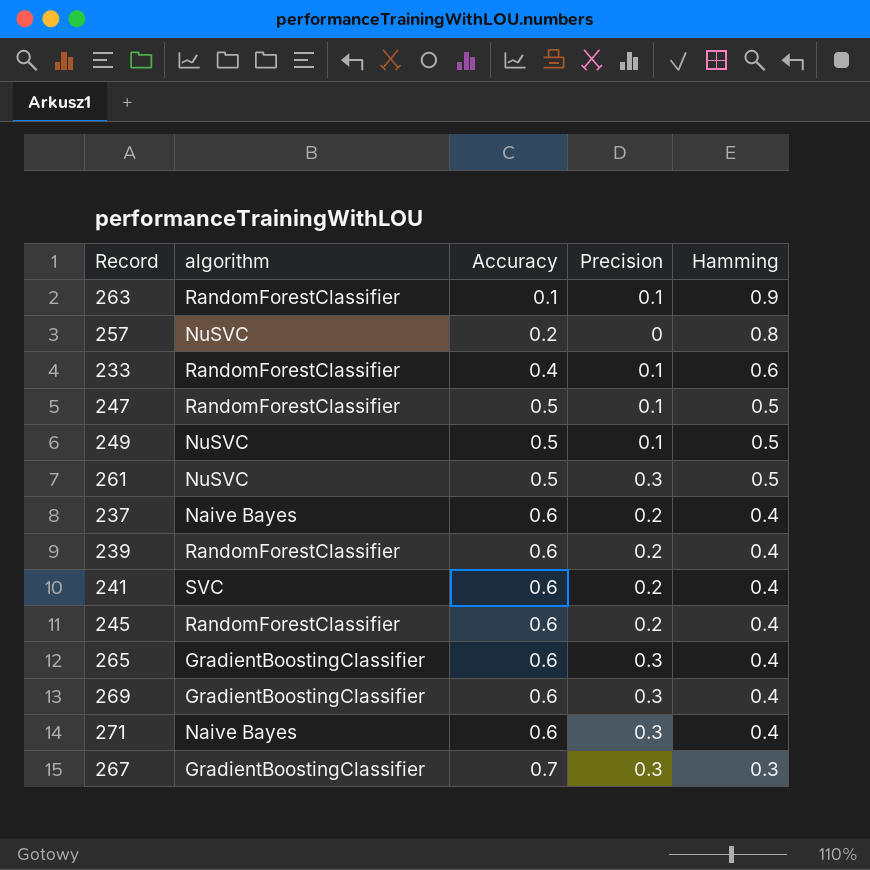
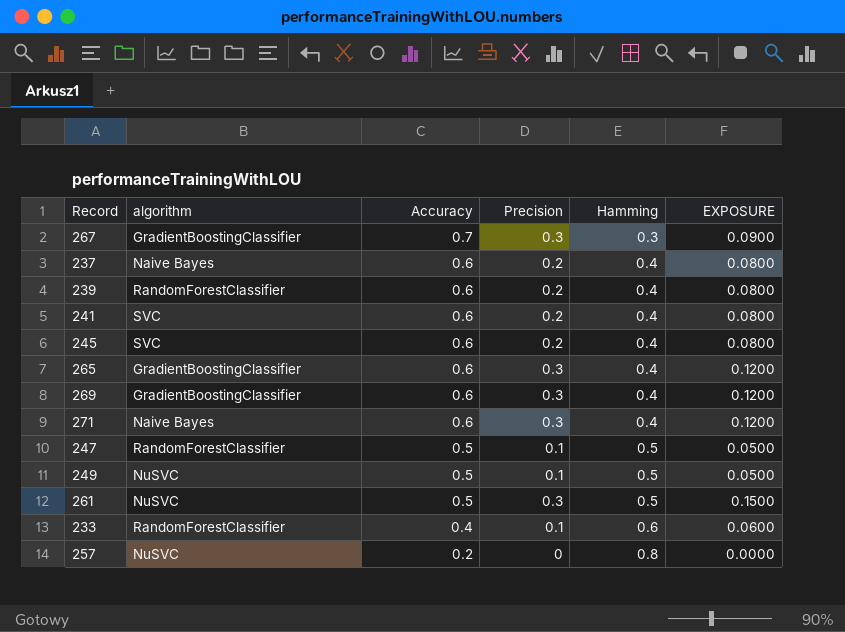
row order: Accuracy ascending -> Accuracy descending
column EXPOSURE | formula: none -> [Precision] * [Hamming]
row 263: RandomForestClassifier | 0.1 | 0.1 | 0.9 -> none
245 | algorithm: RandomForestClassifier -> SVC

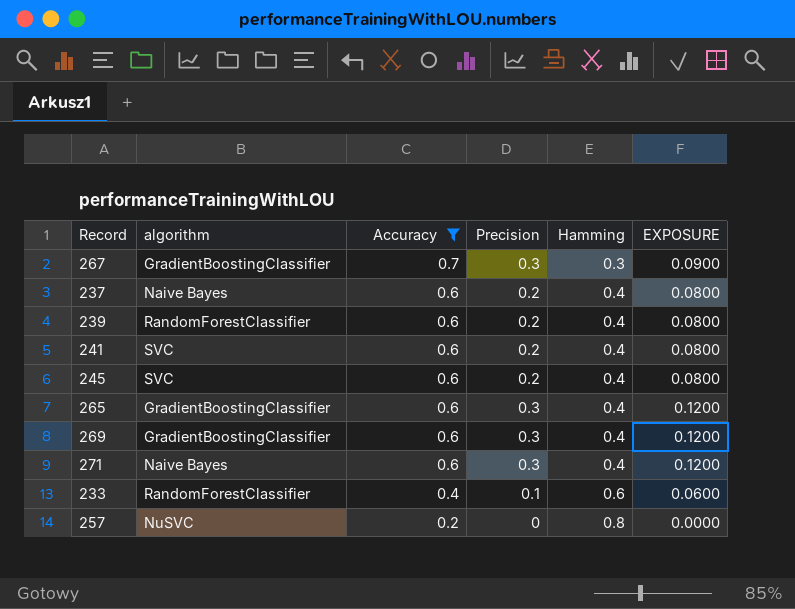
filter: none -> Accuracy != 0.5

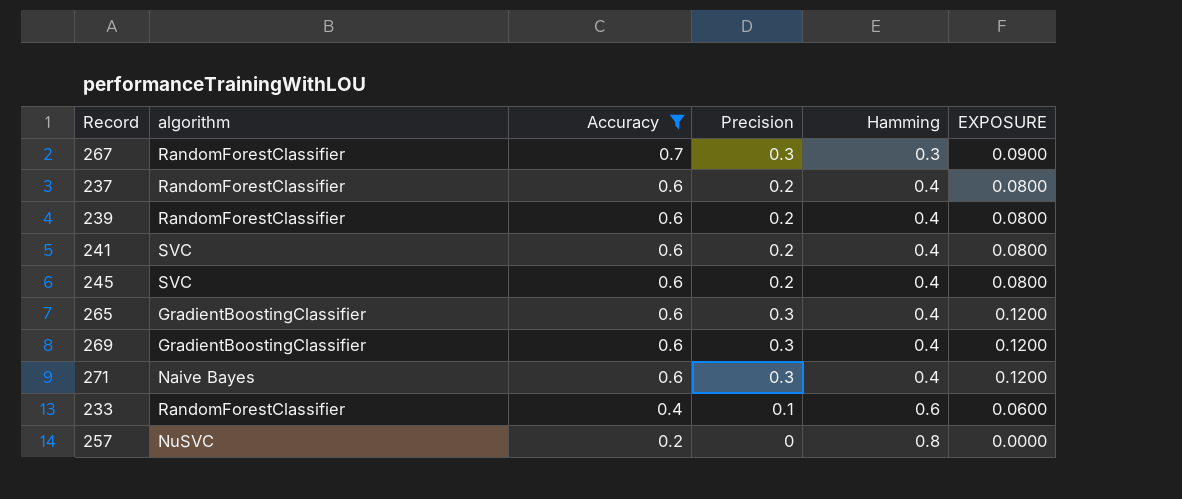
267 | algorithm: GradientBoostingClassifier -> RandomForestClassifier
237 | algorithm: Naive Bayes -> RandomForestClassifier

